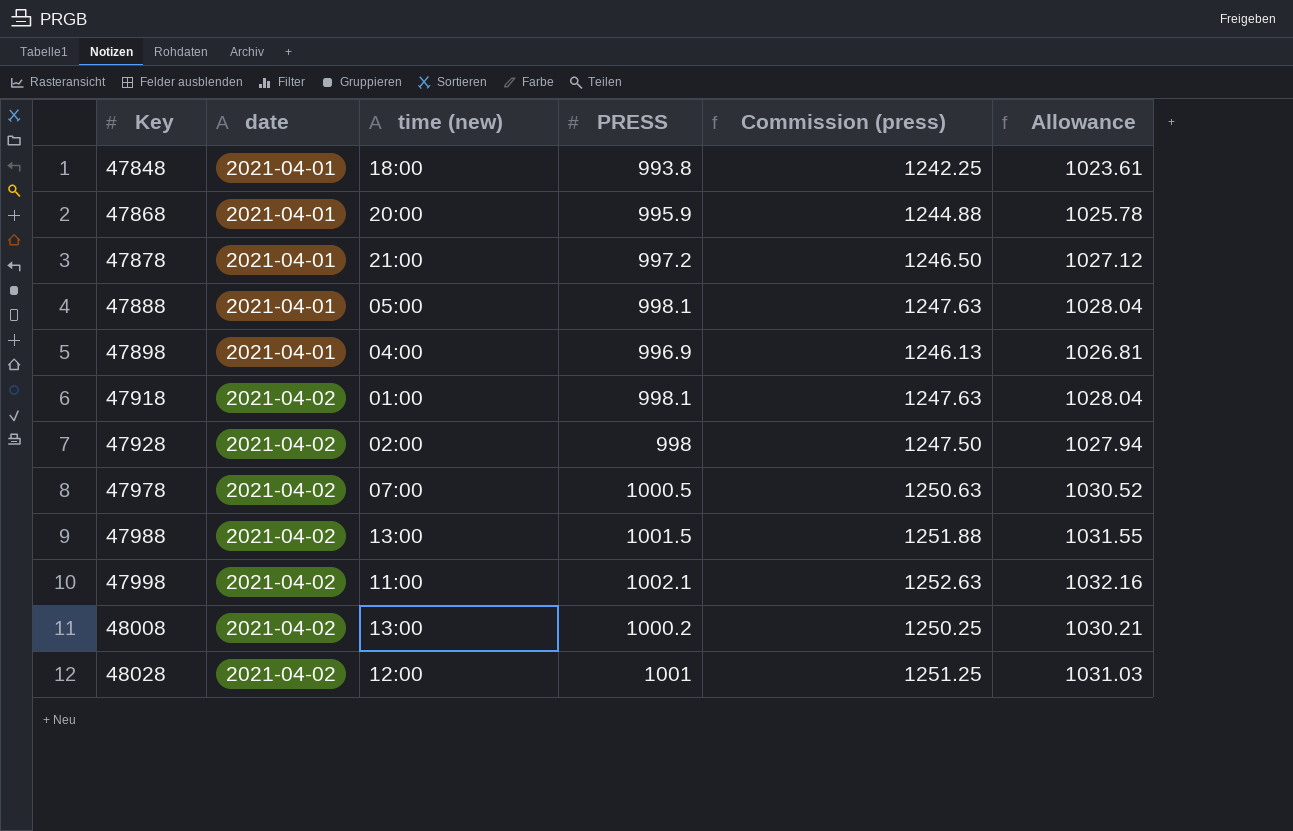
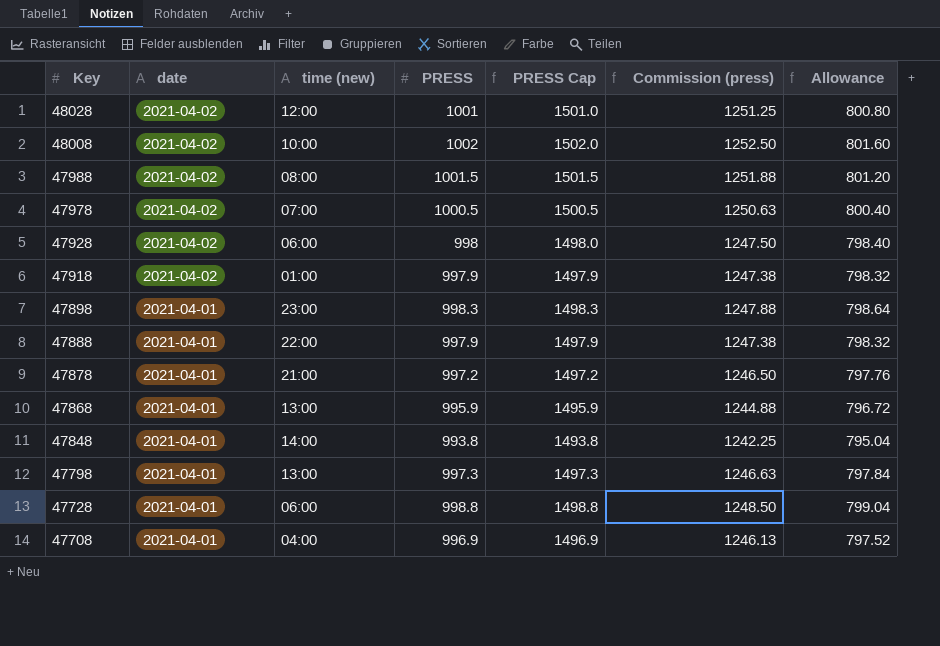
row order: Key ascending -> Key descending
column PRESS Cap | formula: none -> [PRESS] + 500
column Allowance | formula: [PRESS] * 1.03 -> [PRESS] * 0.8
row 47998: 2021-04-02 | 11:00 | 1002.1 | 1252.63 | 1032.16 -> none
48008 | time (new): 13:00 -> 10:00
48008 | PRESS: 1000.2 -> 1002
48008 | Commission (press): 1250.25 -> 1252.50
47988 | time (new): 13:00 -> 08:00
47928 | time (new): 02:00 -> 06:00
47918 | PRESS: 998.1 -> 997.9
47918 | Commission (press): 1247.63 -> 1247.38
47898 | time (new): 04:00 -> 23:00
47898 | PRESS: 996.9 -> 998.3
47898 | Commission (press): 1246.13 -> 1247.88
47888 | time (new): 05:00 -> 22:00
47888 | PRESS: 998.1 -> 997.9
47888 | Commission (press): 1247.63 -> 1247.38
47868 | time (new): 20:00 -> 13:00
47848 | time (new): 18:00 -> 14:00
row 47798: none -> 2021-04-01 | 13:00 | 997.3 | 1497.3 | 1246.63 | 797.84
row 47728: none -> 2021-04-01 | 06:00 | 998.8 | 1498.8 | 1248.50 | 799.04
row 47708: none -> 2021-04-01 | 04:00 | 996.9 | 1496.9 | 1246.13 | 797.52

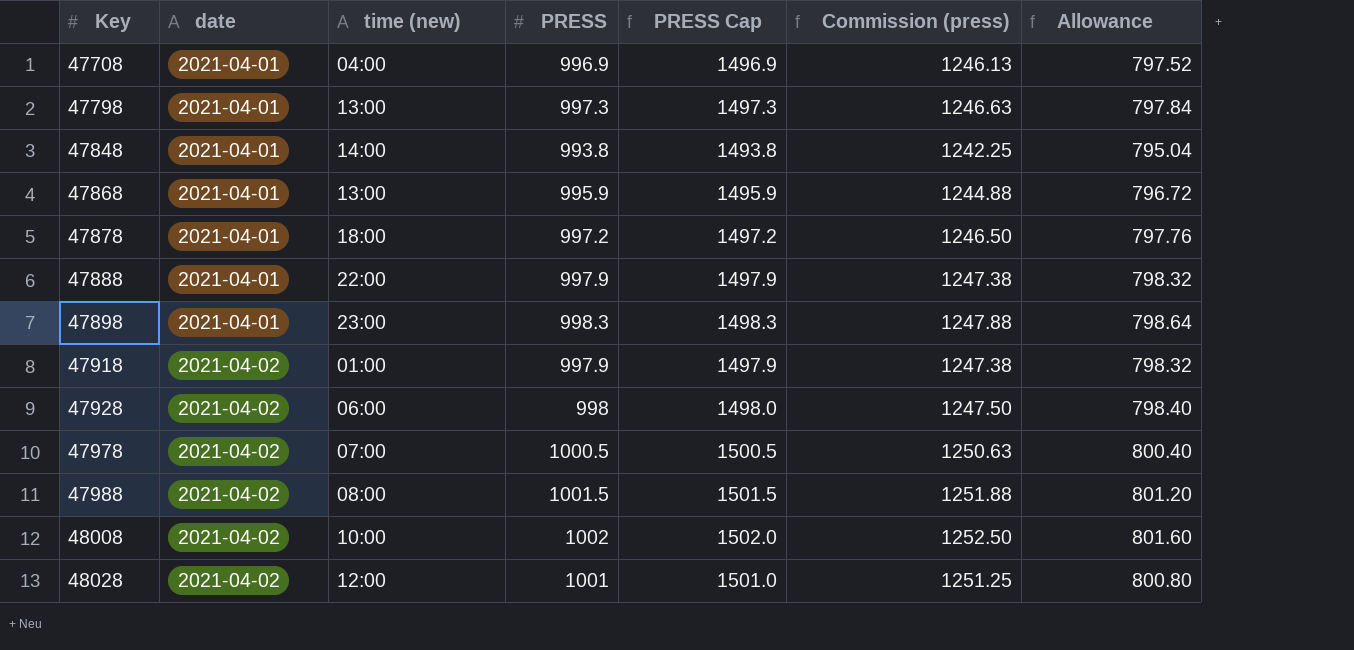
row order: Key descending -> Key ascending
row 47728: 2021-04-01 | 06:00 | 998.8 | 1498.8 | 1248.50 | 799.04 -> none
47878 | time (new): 21:00 -> 18:00

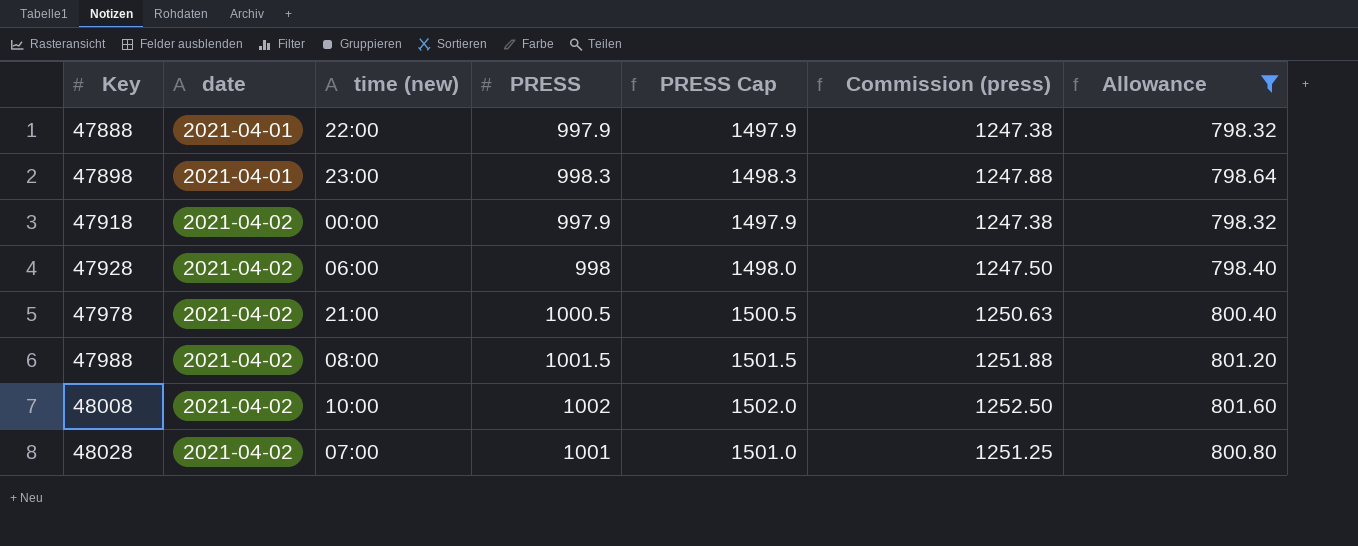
filter: none -> Allowance >= 798.32
47918 | time (new): 01:00 -> 00:00
47978 | time (new): 07:00 -> 21:00
48028 | time (new): 12:00 -> 07:00

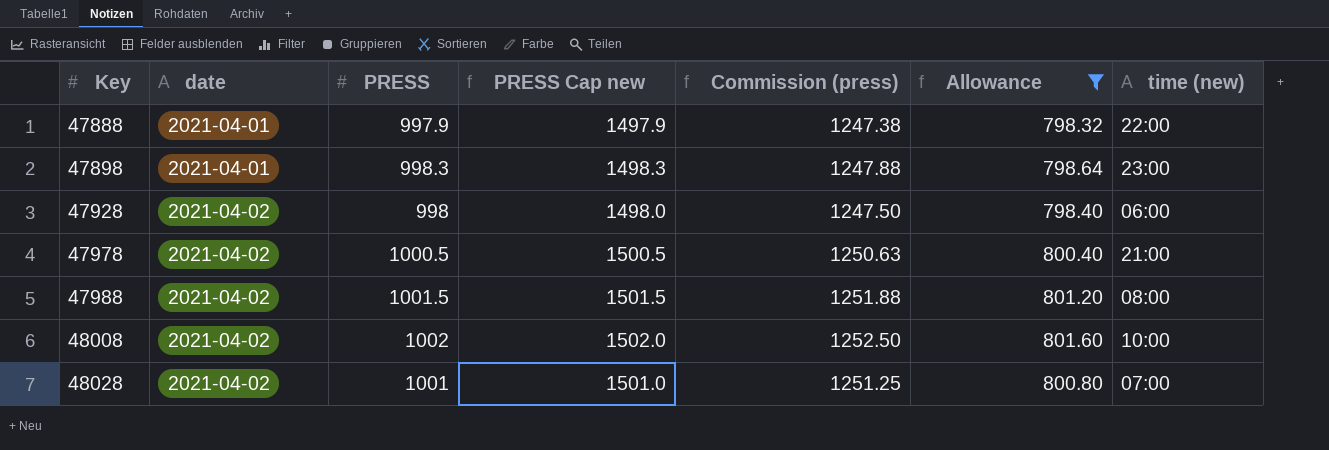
column name: PRESS Cap -> PRESS Cap new
column time (new) | position: 3 -> 7
row 47918: 2021-04-02 | 00:00 | 997.9 | 1497.9 | 1247.38 | 798.32 -> none

